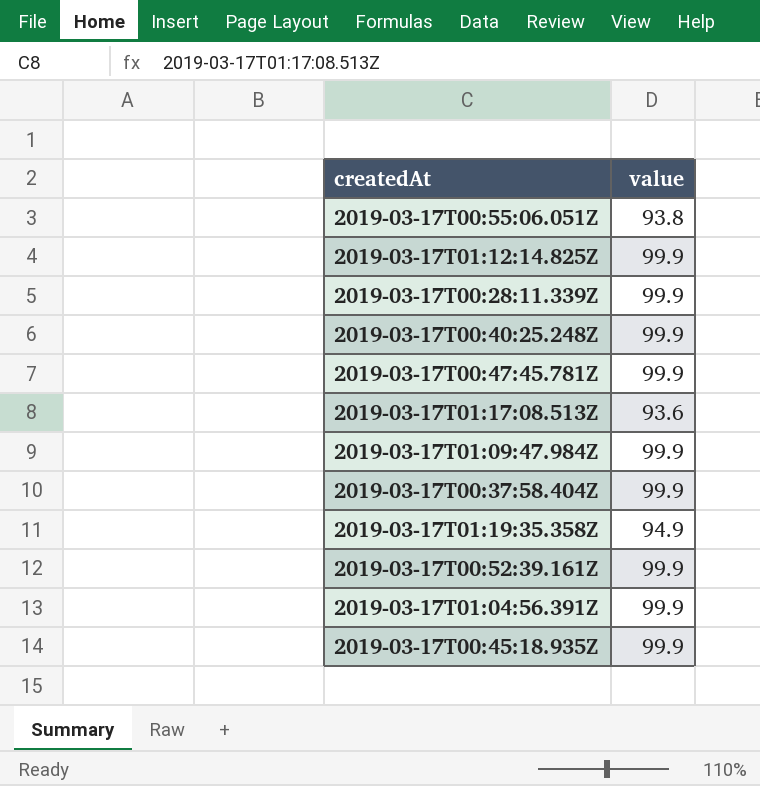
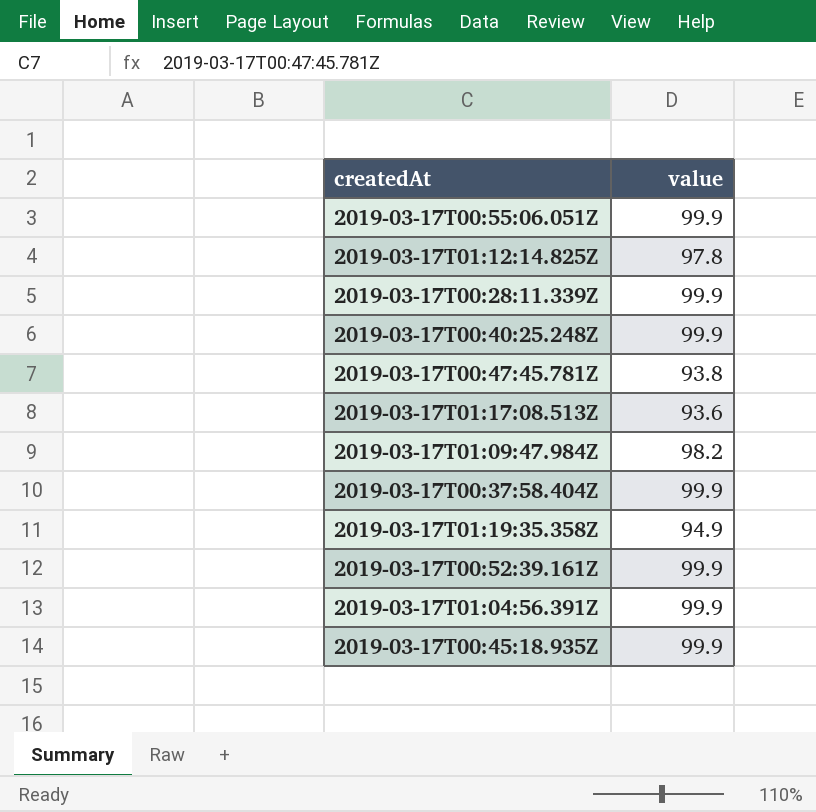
2019-03-17T00:55:06.051Z | value: 93.8 -> 99.9
2019-03-17T01:12:14.825Z | value: 99.9 -> 97.8
2019-03-17T00:47:45.781Z | value: 99.9 -> 93.8
2019-03-17T01:09:47.984Z | value: 99.9 -> 98.2

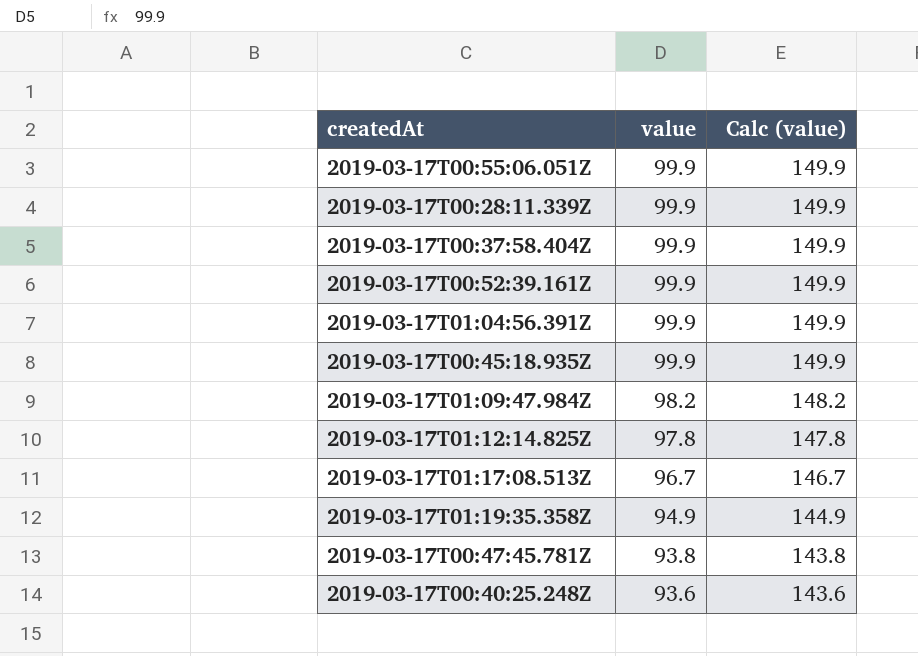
row order: none -> value descending
column Calc (value) | formula: none -> [value] + 50
2019-03-17T01:17:08.513Z | value: 93.6 -> 96.7
2019-03-17T00:40:25.248Z | value: 99.9 -> 93.6

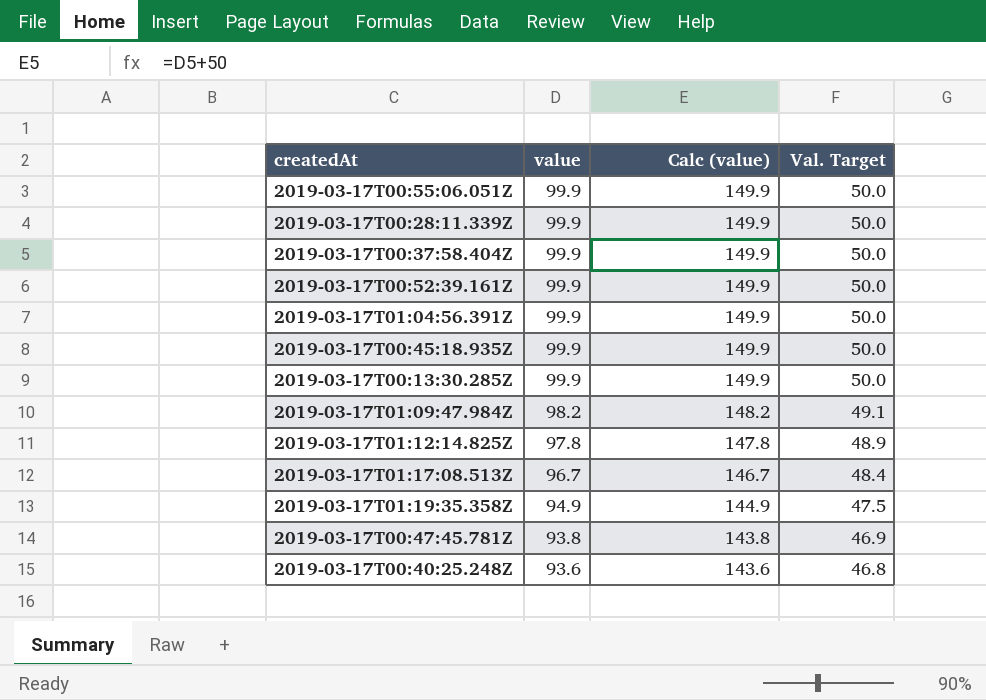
column Val. Target | formula: none -> [value] * 0.5
row 2019-03-17T00:13:30.285Z: none -> 99.9 | 149.9 | 50.0

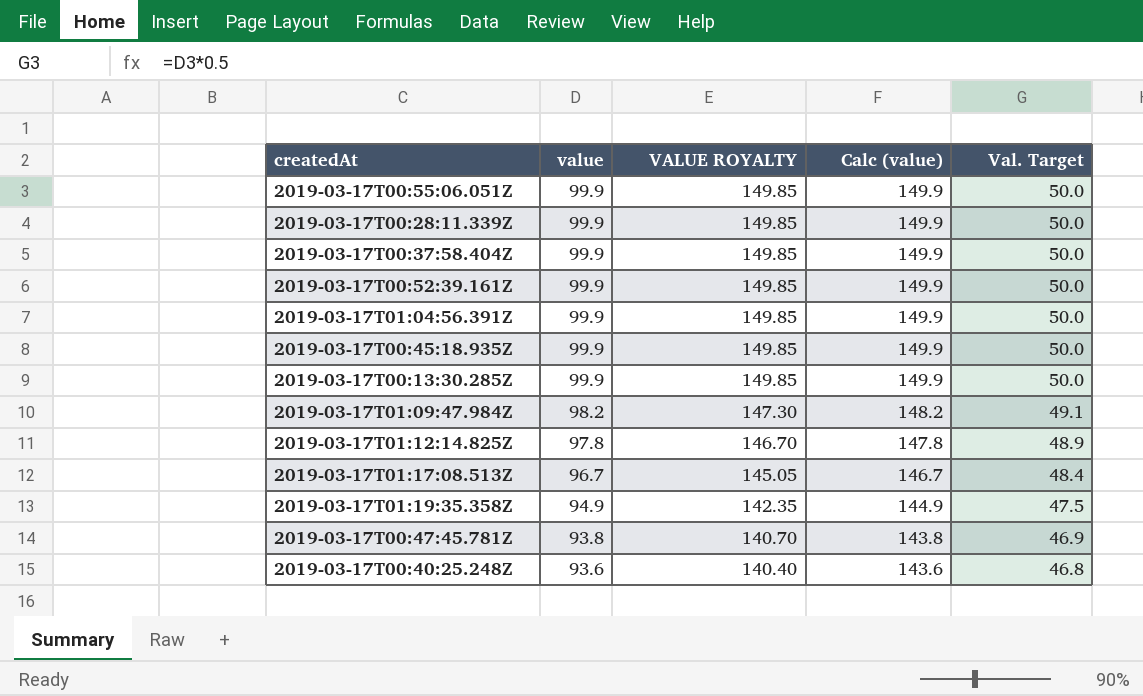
column VALUE ROYALTY | formula: none -> [value] * 1.5

